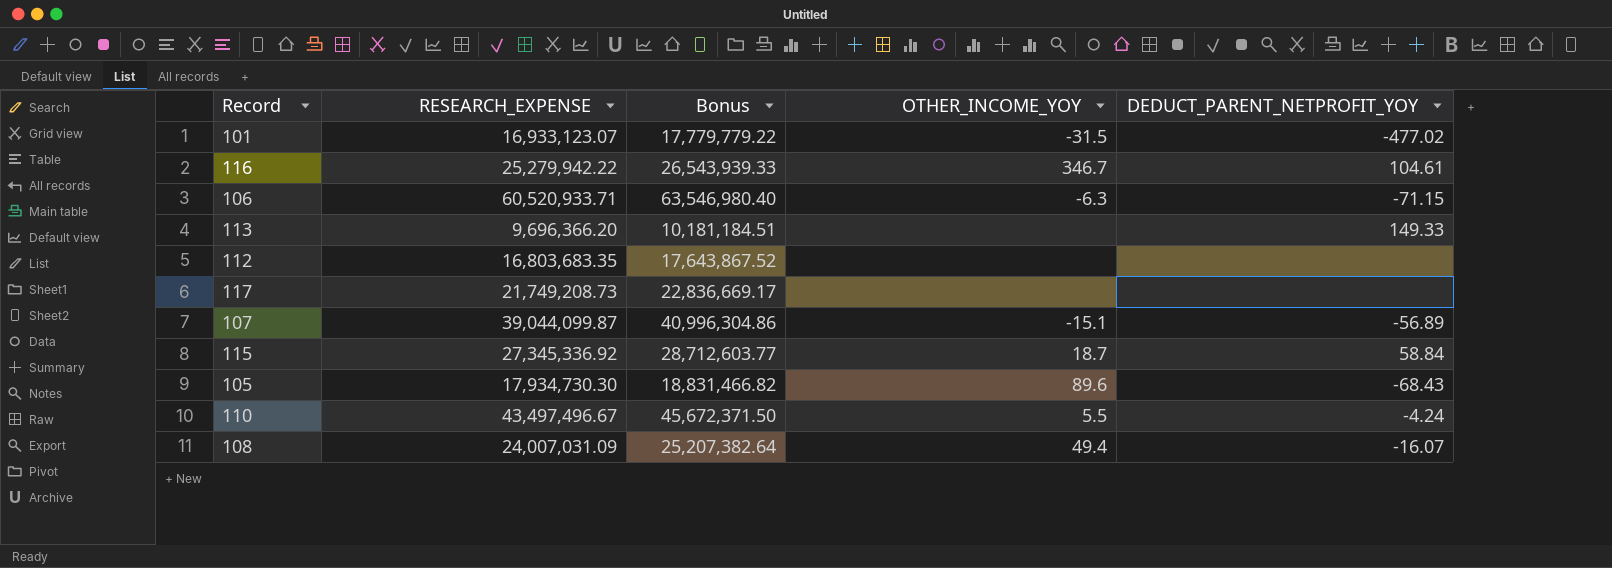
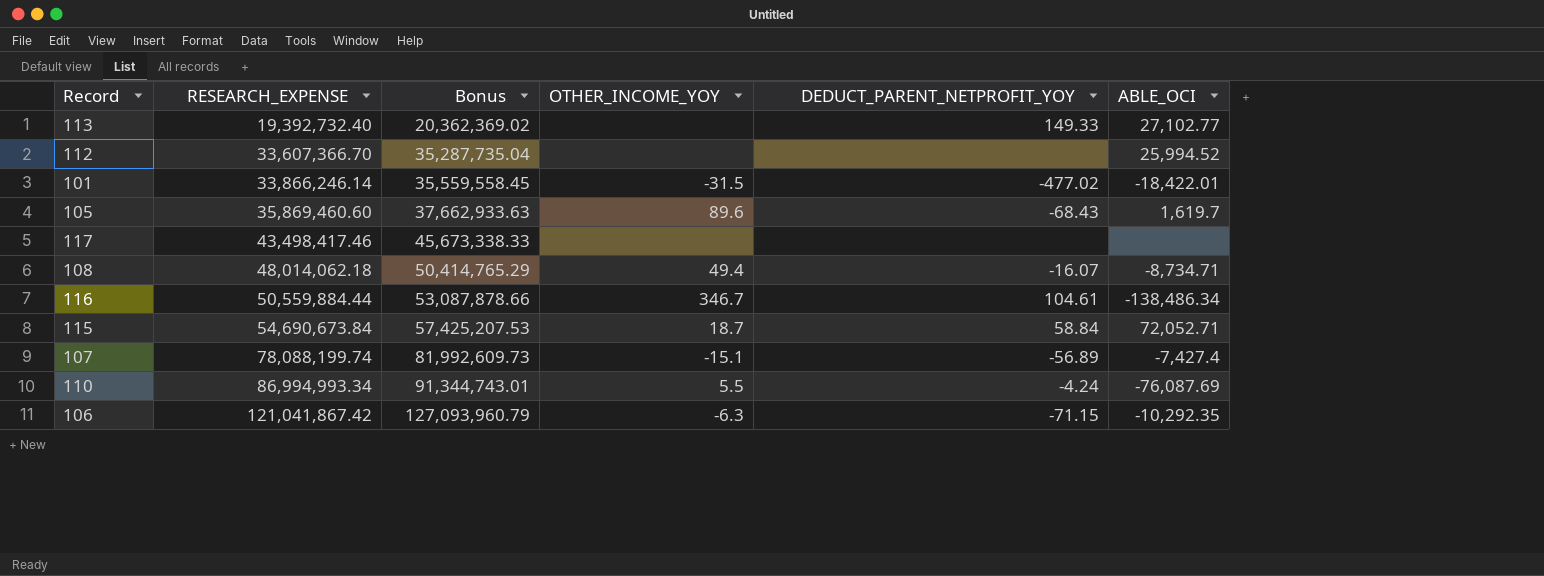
row order: none -> RESEARCH_EXPENSE ascending
column ABLE_OCI | position: none -> 6
113 | RESEARCH_EXPENSE: 9,696,366.20 -> 19,392,732.40
113 | Bonus: 10,181,184.51 -> 20,362,369.02
112 | RESEARCH_EXPENSE: 16,803,683.35 -> 33,607,366.70
112 | Bonus: 17,643,867.52 -> 35,287,735.04
101 | RESEARCH_EXPENSE: 16,933,123.07 -> 33,866,246.14
101 | Bonus: 17,779,779.22 -> 35,559,558.45
105 | RESEARCH_EXPENSE: 17,934,730.30 -> 35,869,460.60
105 | Bonus: 18,831,466.82 -> 37,662,933.63
117 | RESEARCH_EXPENSE: 21,749,208.73 -> 43,498,417.46
117 | Bonus: 22,836,669.17 -> 45,673,338.33
108 | RESEARCH_EXPENSE: 24,007,031.09 -> 48,014,062.18
108 | Bonus: 25,207,382.64 -> 50,414,765.29
116 | RESEARCH_EXPENSE: 25,279,942.22 -> 50,559,884.44
116 | Bonus: 26,543,939.33 -> 53,087,878.66
115 | RESEARCH_EXPENSE: 27,345,336.92 -> 54,690,673.84
115 | Bonus: 28,712,603.77 -> 57,425,207.53
107 | RESEARCH_EXPENSE: 39,044,099.87 -> 78,088,199.74
107 | Bonus: 40,996,304.86 -> 81,992,609.73
110 | RESEARCH_EXPENSE: 43,497,496.67 -> 86,994,993.34
110 | Bonus: 45,672,371.50 -> 91,344,743.01
106 | RESEARCH_EXPENSE: 60,520,933.71 -> 121,041,867.42
106 | Bonus: 63,546,980.40 -> 127,093,960.79

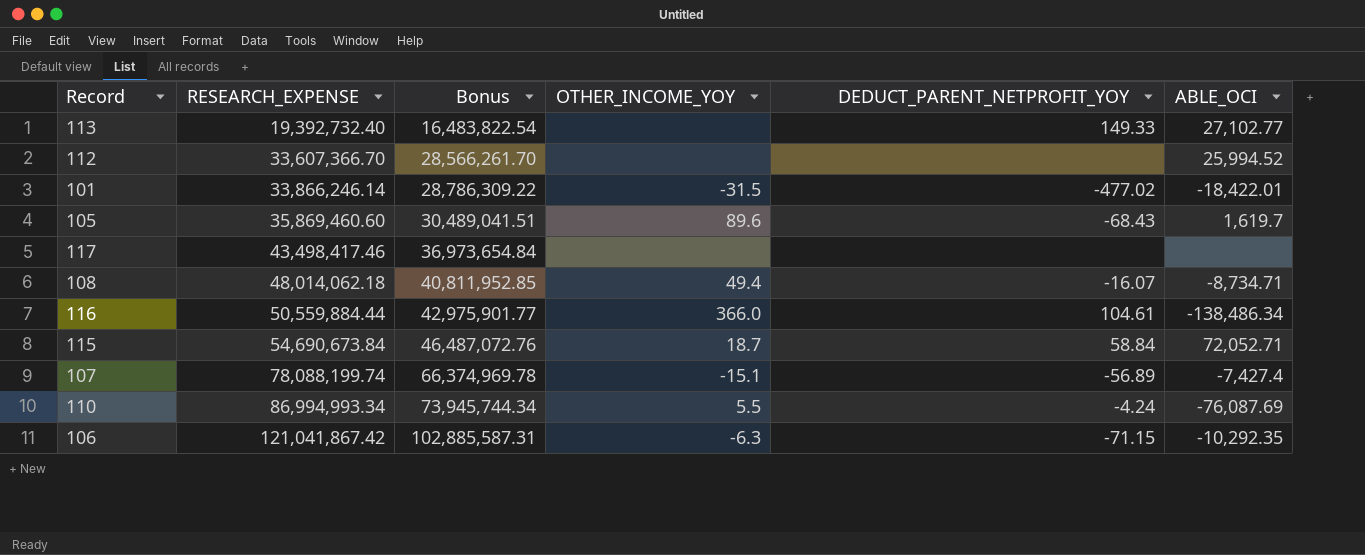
column Bonus | formula: [RESEARCH_EXPENSE] * 1.05 -> [RESEARCH_EXPENSE] * 0.85
116 | OTHER_INCOME_YOY: 346.7 -> 366.0

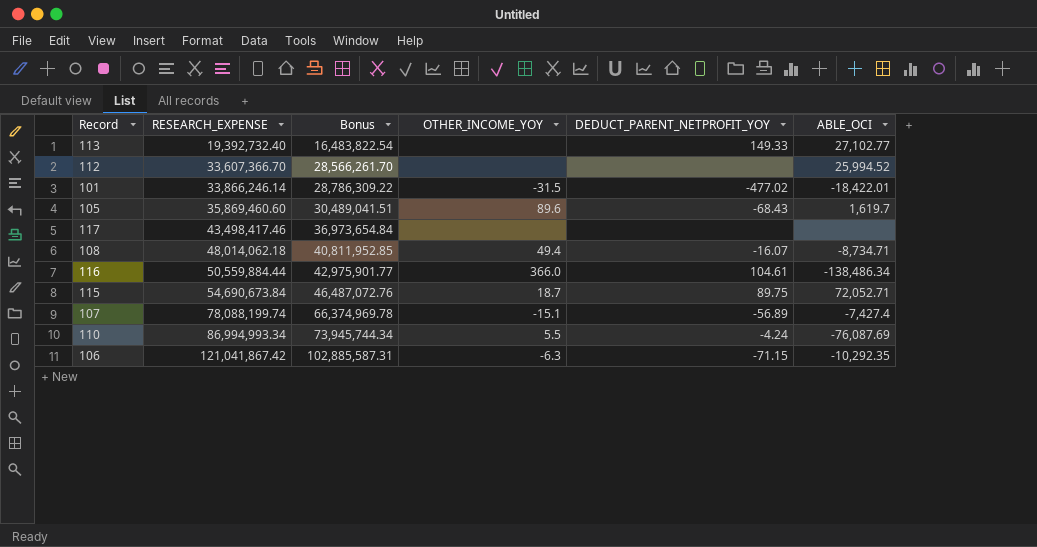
115 | DEDUCT_PARENT_NETPROFIT_YOY: 58.84 -> 89.75

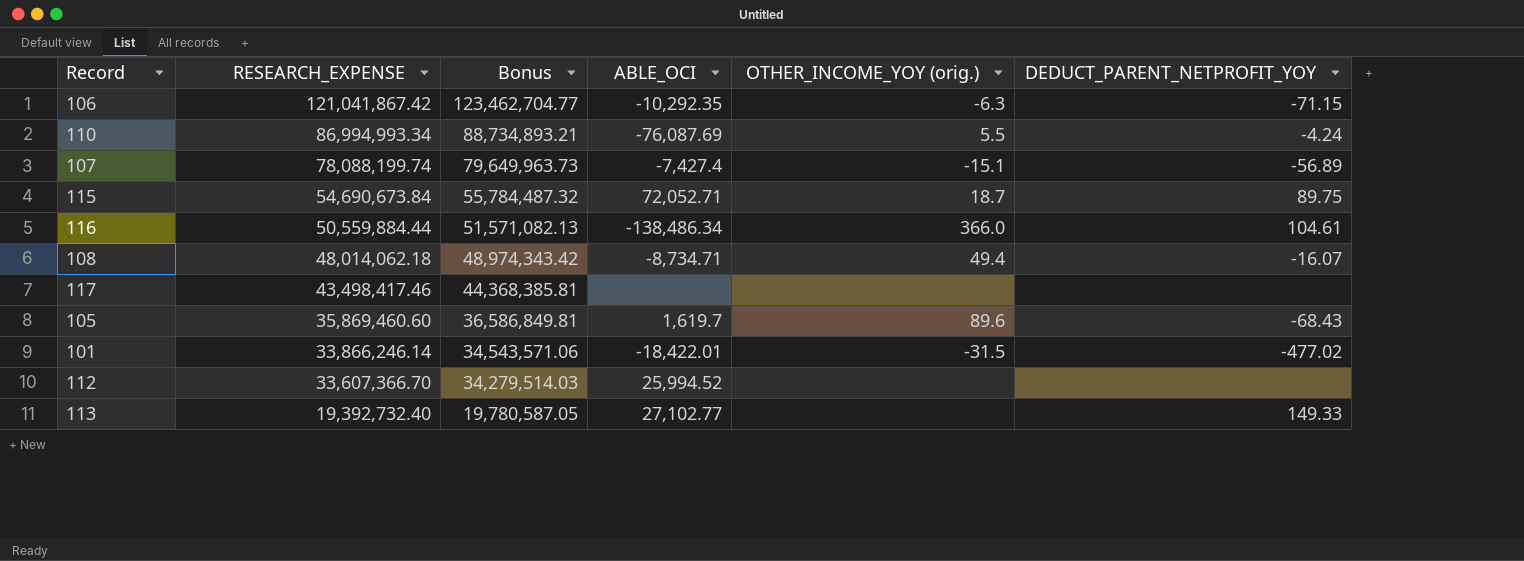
row order: RESEARCH_EXPENSE ascending -> RESEARCH_EXPENSE descending
column Bonus | formula: [RESEARCH_EXPENSE] * 0.85 -> [RESEARCH_EXPENSE] * 1.02
column ABLE_OCI | position: 6 -> 4
column name: OTHER_INCOME_YOY -> OTHER_INCOME_YOY (orig.)

